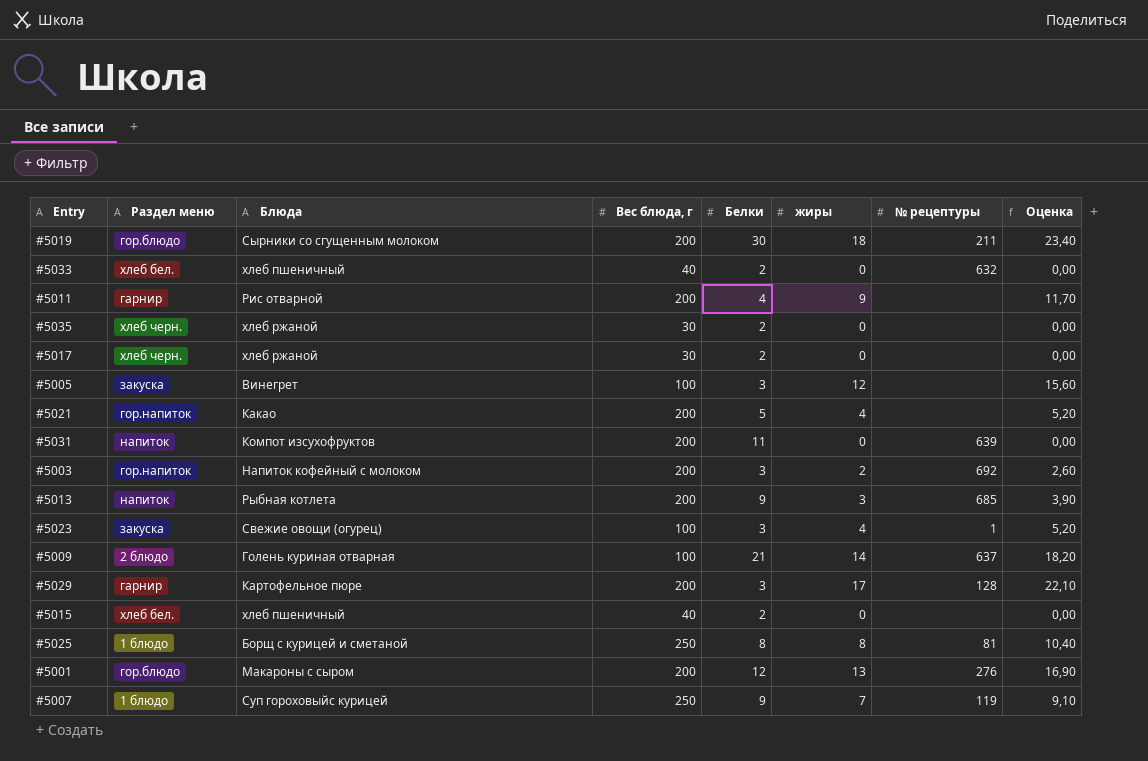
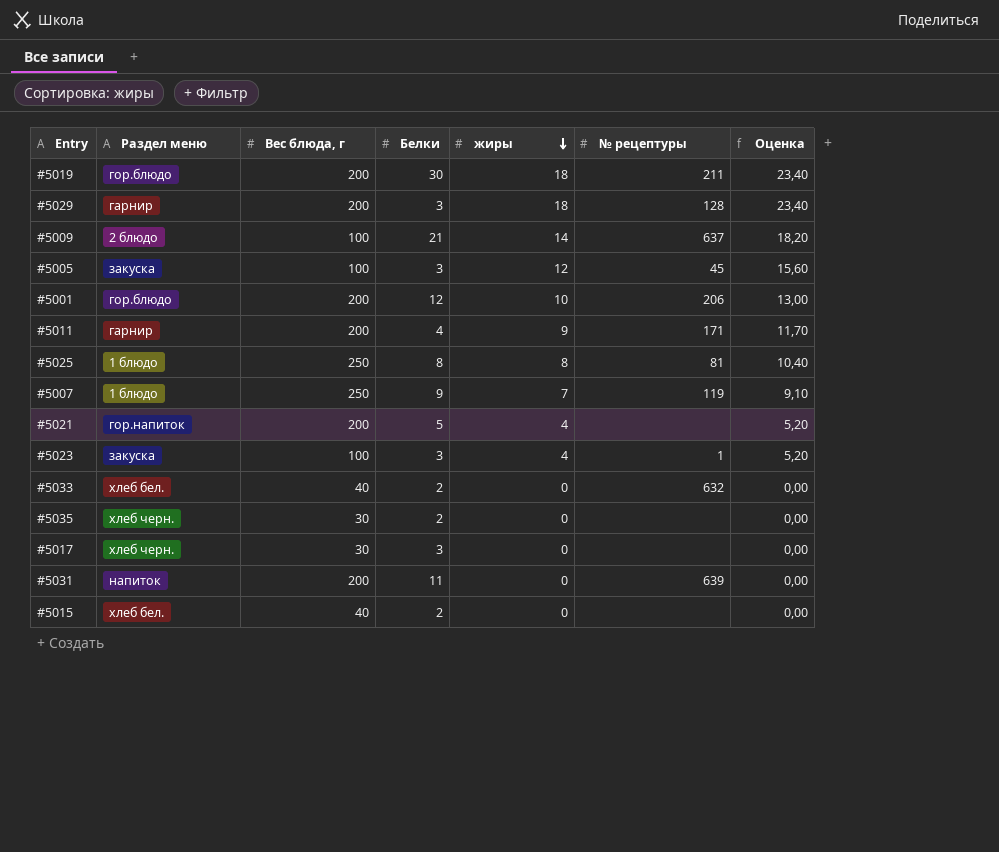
row order: none -> жиры descending
column Блюда | position: 3 -> none
row #5003: гор.напиток | Напиток кофейный с молоком | 200 | 3 | 2 | 692 | 2,60 -> none
row #5013: напиток | Рыбная котлета | 200 | 9 | 3 | 685 | 3,90 -> none
#5029 | жиры: 17 -> 18
#5029 | Оценка: 22,10 -> 23,40
#5005 | № рецептуры: none -> 45
#5001 | жиры: 13 -> 10
#5001 | № рецептуры: 276 -> 206
#5001 | Оценка: 16,90 -> 13,00
#5011 | № рецептуры: none -> 171
#5017 | Белки: 2 -> 3

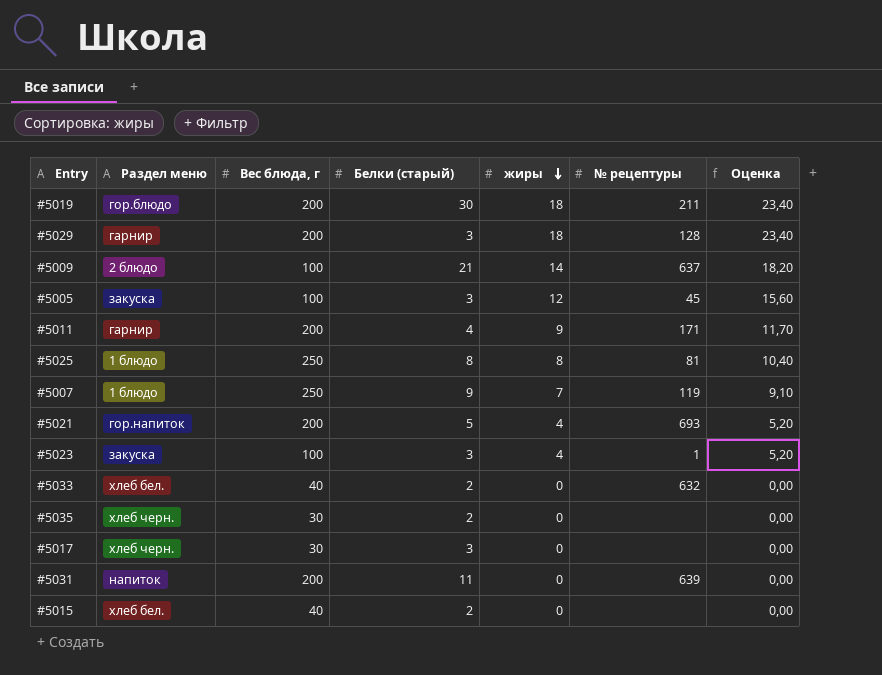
column name: Белки -> Белки (старый)
row #5001: гор.блюдо | 200 | 12 | 10 | 206 | 13,00 -> none
#5021 | № рецептуры: none -> 693

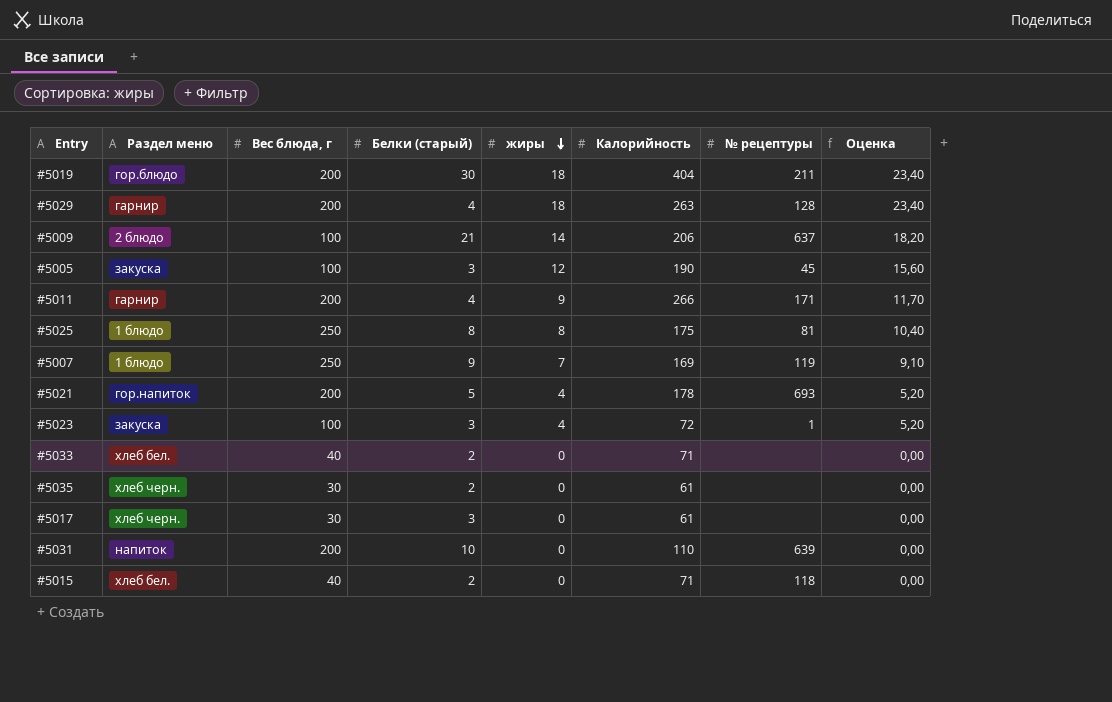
column Калорийность | position: none -> 6
#5029 | Белки (старый): 3 -> 4
#5033 | № рецептуры: 632 -> none
#5031 | Белки (старый): 11 -> 10
#5015 | № рецептуры: none -> 118

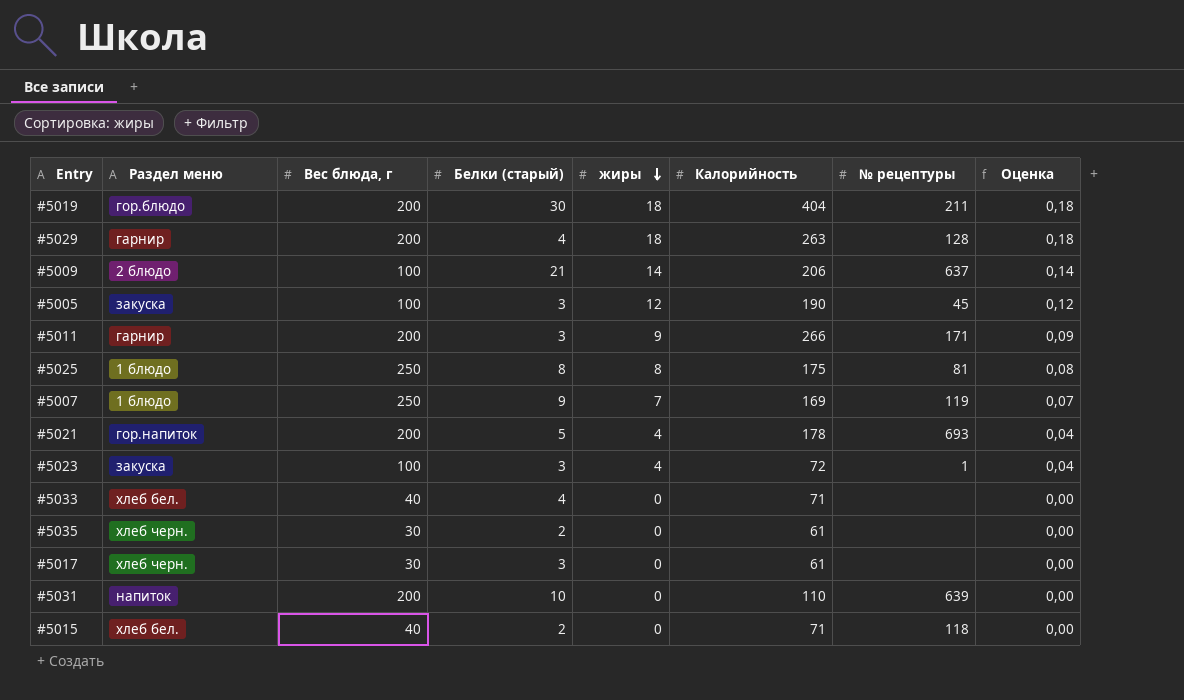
column Оценка | formula: [жиры] * 1,3 -> [жиры] * 0,01
#5011 | Белки (старый): 4 -> 3
#5033 | Белки (старый): 2 -> 4

